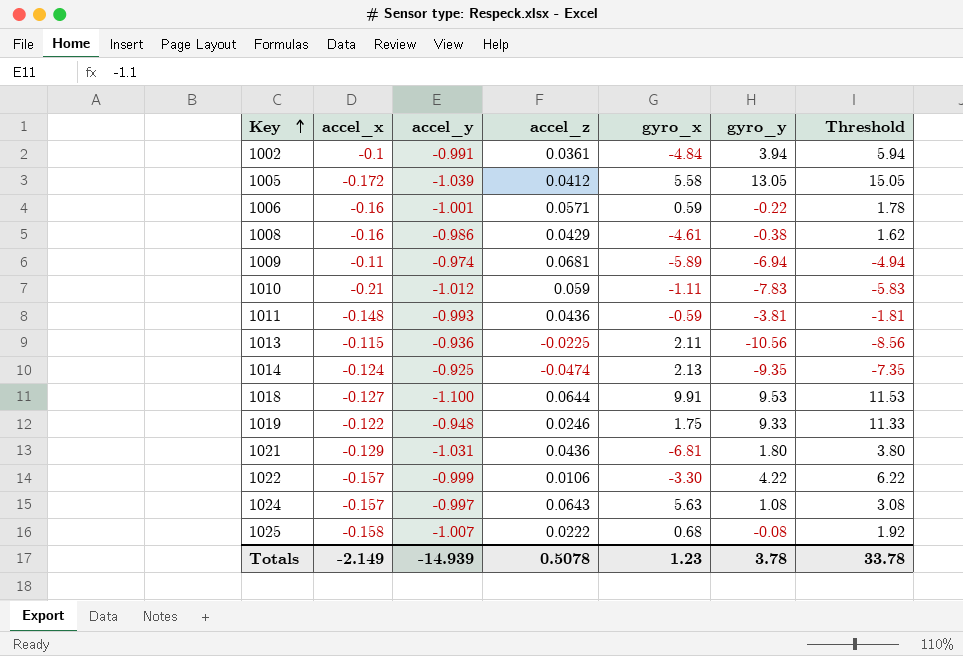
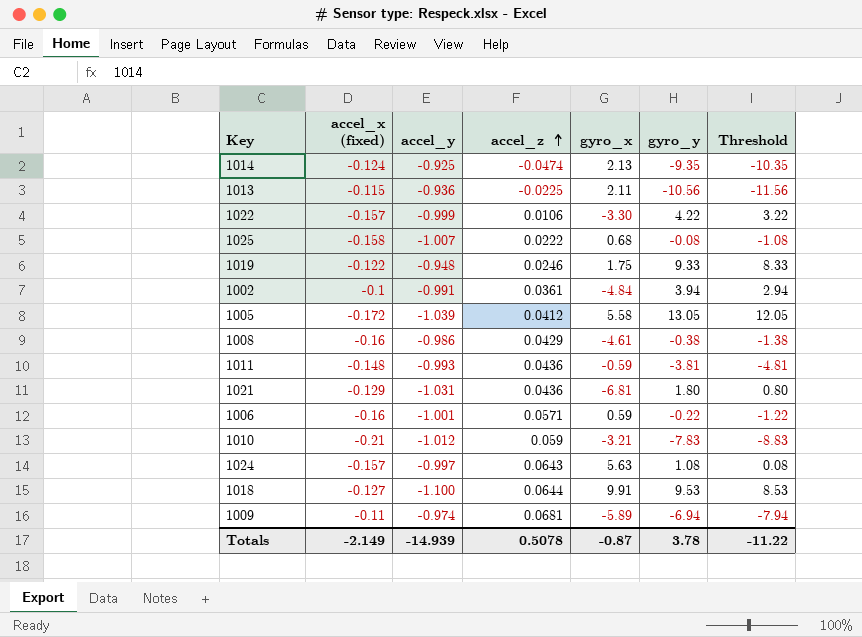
row order: Key ascending -> accel_z ascending
column name: accel_x -> accel_x (fixed)
column Threshold | formula: [gyro_y] + 2 -> [gyro_y] - 1
1010 | gyro_x: -1.11 -> -3.21
Totals | gyro_x: 1.23 -> -0.87
Totals | Threshold: 33.78 -> -11.22

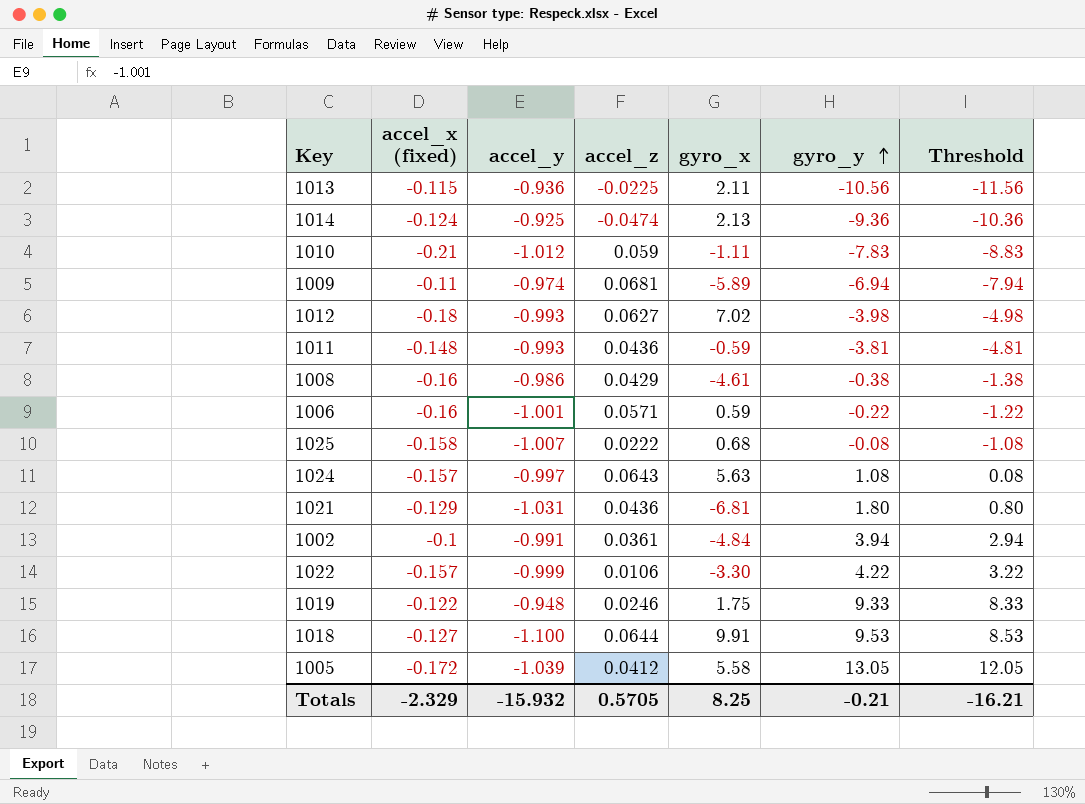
row order: accel_z ascending -> gyro_y ascending
1014 | gyro_y: -9.35 -> -9.36
1014 | Threshold: -10.35 -> -10.36
1010 | gyro_x: -3.21 -> -1.11
row 1012: none -> -0.18 | -0.993 | 0.0627 | 7.02 | -3.98 | -4.98
Totals | accel_x (fixed): -2.149 -> -2.329
Totals | accel_y: -14.939 -> -15.932
Totals | accel_z: 0.5078 -> 0.5705
Totals | gyro_x: -0.87 -> 8.25
Totals | gyro_y: 3.78 -> -0.21
Totals | Threshold: -11.22 -> -16.21

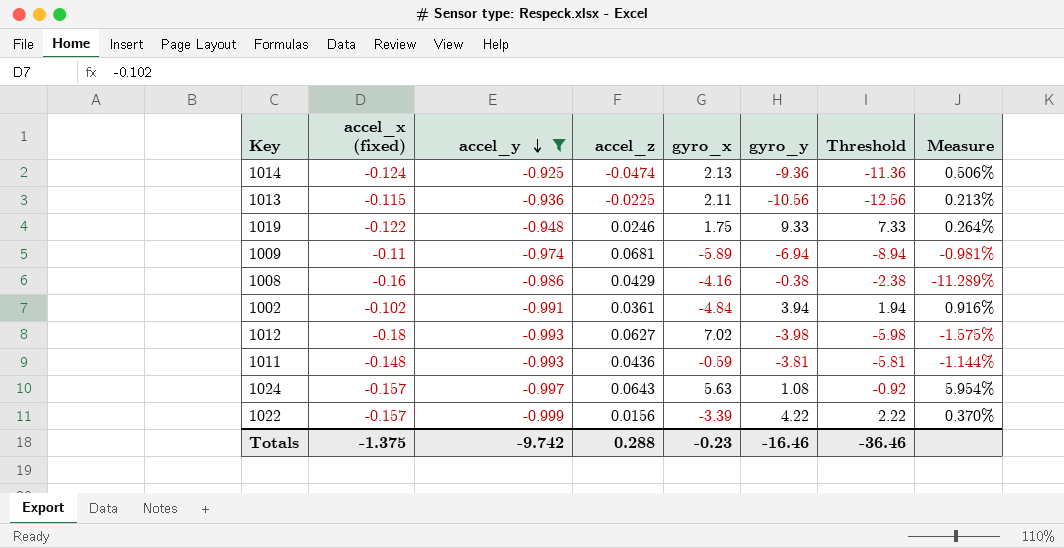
filter: none -> accel_y >= -0.999
row order: gyro_y ascending -> accel_y descending
column Threshold | formula: [gyro_y] - 1 -> [gyro_y] - 2
column Measure | formula: none -> [accel_z] / [gyro_y]
1008 | gyro_x: -4.61 -> -4.16
1002 | accel_x (fixed): -0.1 -> -0.102
1022 | accel_z: 0.0106 -> 0.0156
1022 | gyro_x: -3.30 -> -3.39
Totals | accel_x (fixed): -2.329 -> -1.375
Totals | accel_y: -15.932 -> -9.742
Totals | accel_z: 0.5705 -> 0.288
Totals | gyro_x: 8.25 -> -0.23
Totals | gyro_y: -0.21 -> -16.46
Totals | Threshold: -16.21 -> -36.46

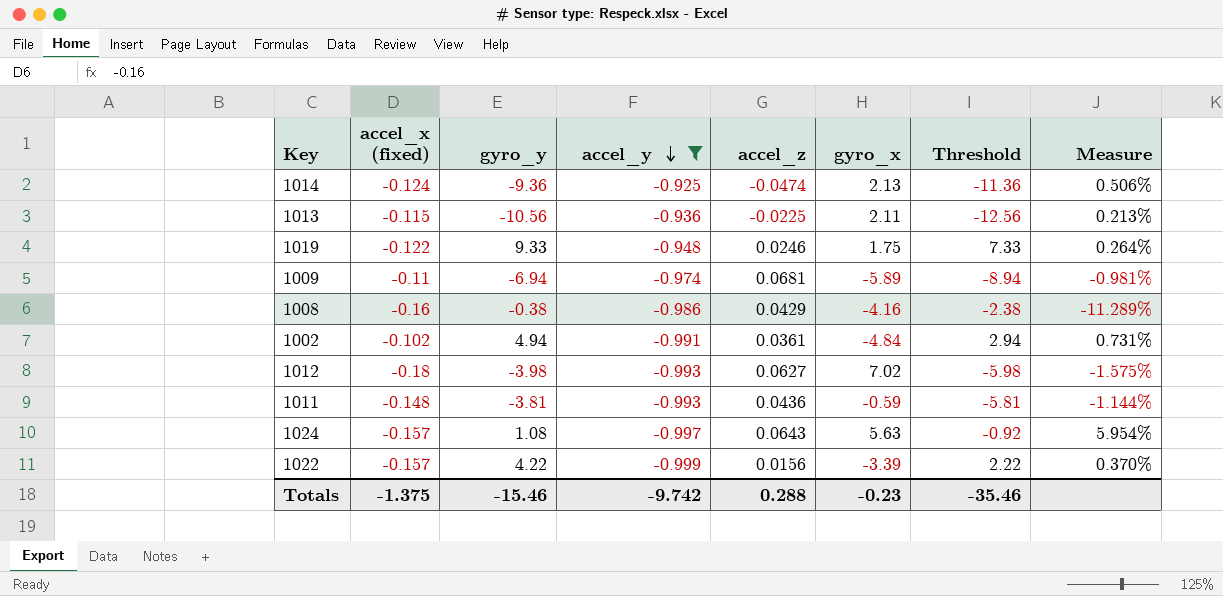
column gyro_y | position: 6 -> 3
1002 | gyro_y: 3.94 -> 4.94
1002 | Threshold: 1.94 -> 2.94
1002 | Measure: 0.916% -> 0.731%
Totals | gyro_y: -16.46 -> -15.46
Totals | Threshold: -36.46 -> -35.46

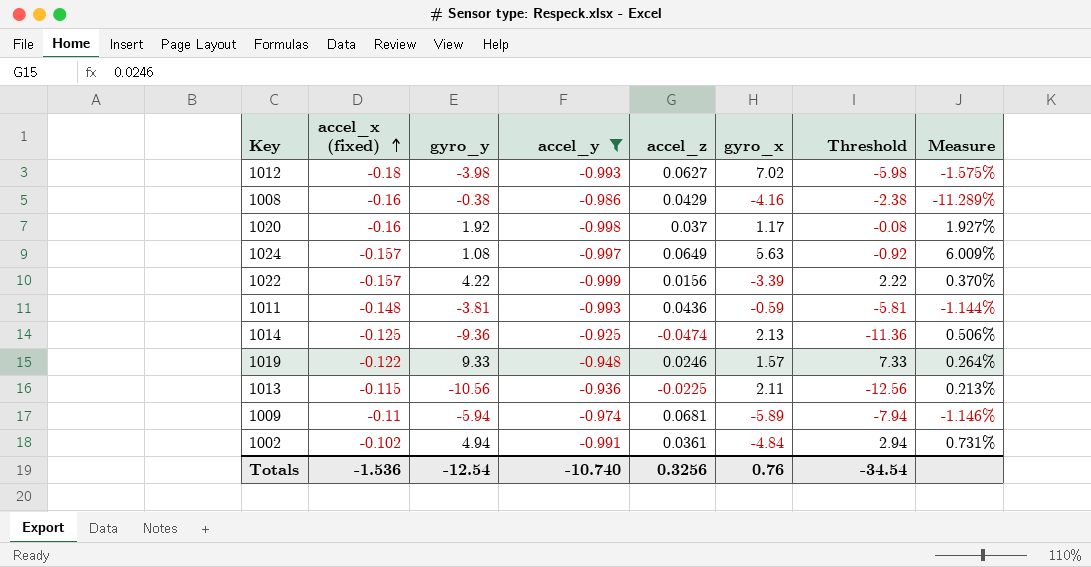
row order: accel_y descending -> accel_x (fixed) ascending
row 1020: none -> -0.16 | 1.92 | -0.998 | 0.037 | 1.17 | -0.08 | 1.927%
1024 | accel_z: 0.0643 -> 0.0649
1024 | Measure: 5.954% -> 6.009%
1014 | accel_x (fixed): -0.124 -> -0.125
1019 | gyro_x: 1.75 -> 1.57
1009 | gyro_y: -6.94 -> -5.94
1009 | Threshold: -8.94 -> -7.94
1009 | Measure: -0.981% -> -1.146%
Totals | accel_x (fixed): -1.375 -> -1.536
Totals | gyro_y: -15.46 -> -12.54
Totals | accel_y: -9.742 -> -10.740
Totals | accel_z: 0.288 -> 0.3256
Totals | gyro_x: -0.23 -> 0.76
Totals | Threshold: -35.46 -> -34.54

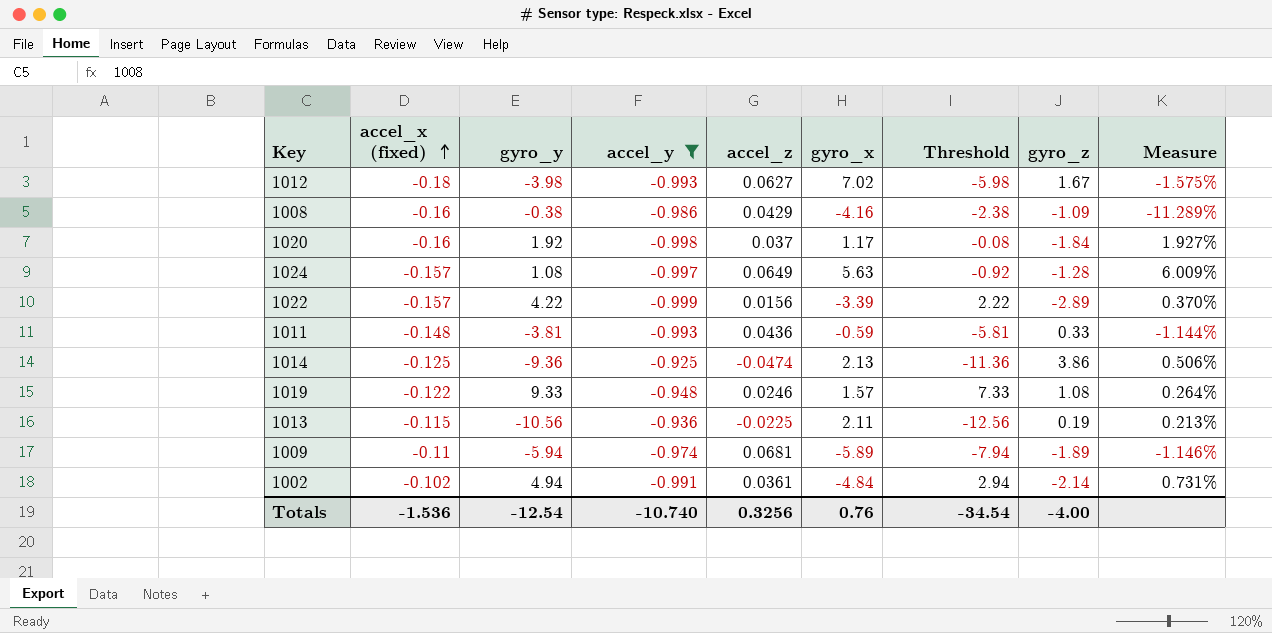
column gyro_z | position: none -> 8

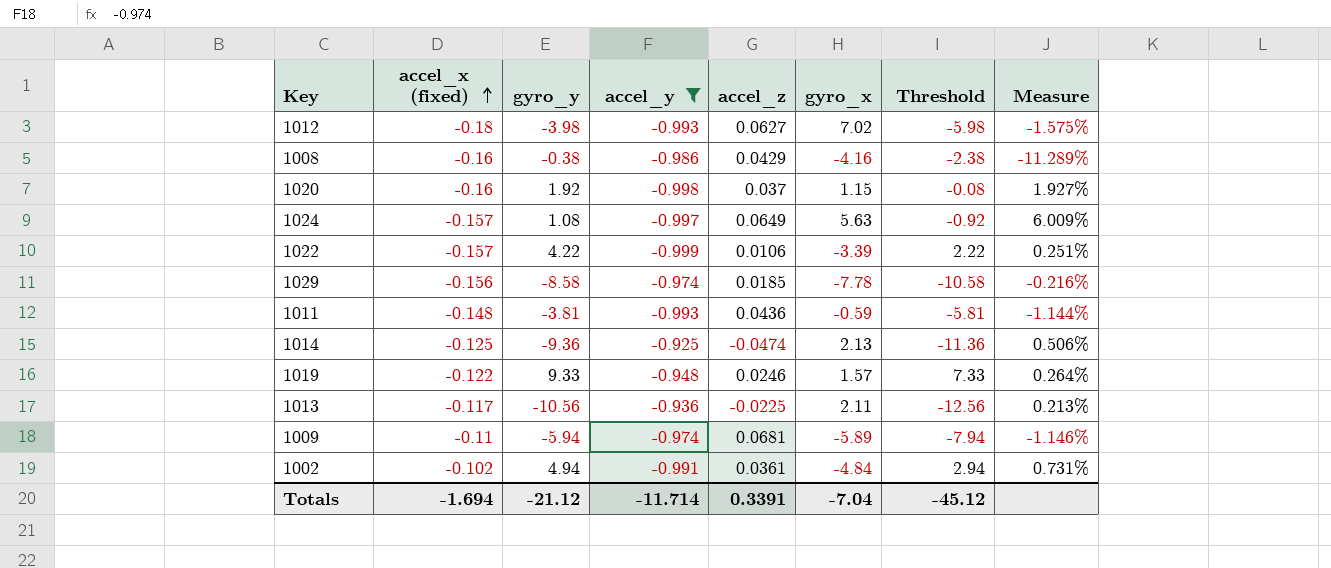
column gyro_z | position: 8 -> none
1020 | gyro_x: 1.17 -> 1.15
1022 | accel_z: 0.0156 -> 0.0106
1022 | Measure: 0.370% -> 0.251%
row 1029: none -> -0.156 | -8.58 | -0.974 | 0.0185 | -7.78 | -10.58 | -0.216%
1013 | accel_x (fixed): -0.115 -> -0.117
Totals | accel_x (fixed): -1.536 -> -1.694
Totals | gyro_y: -12.54 -> -21.12
Totals | accel_y: -10.740 -> -11.714
Totals | accel_z: 0.3256 -> 0.3391
Totals | gyro_x: 0.76 -> -7.04
Totals | Threshold: -34.54 -> -45.12

